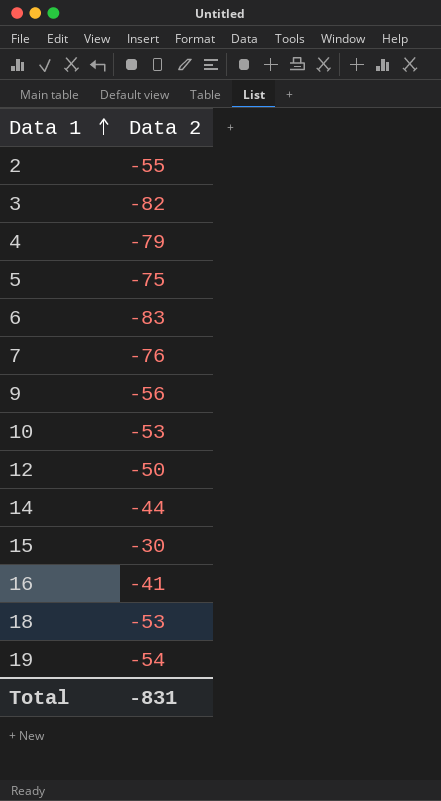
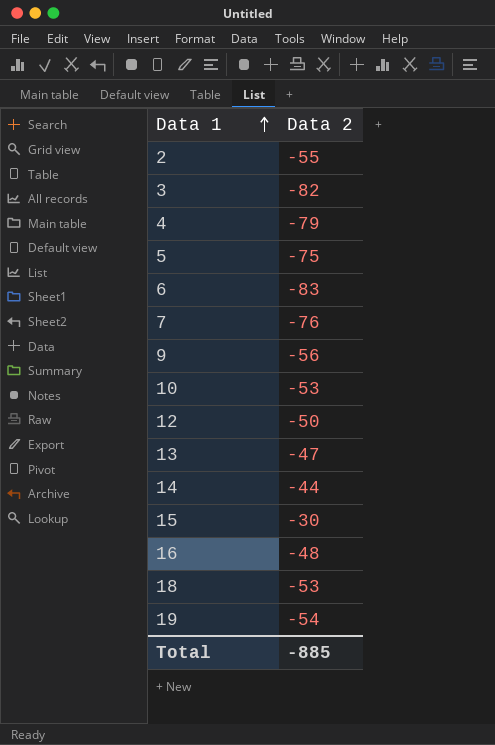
row 13: none -> -47
16 | Data 2: -41 -> -48
Total | Data 2: -831 -> -885

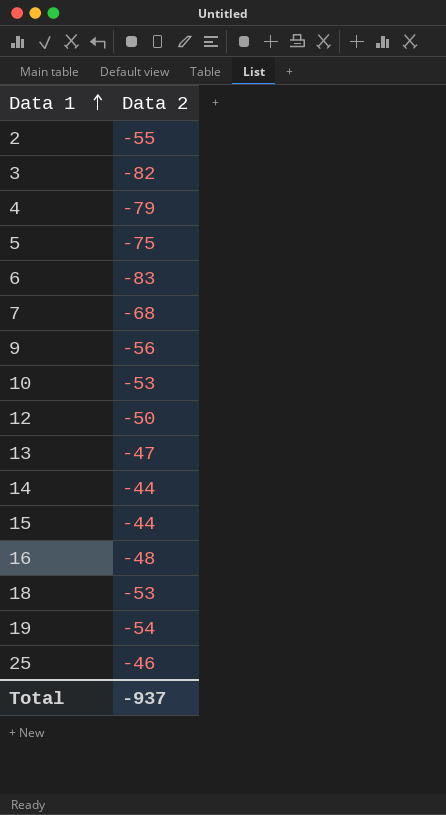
7 | Data 2: -76 -> -68
15 | Data 2: -30 -> -44
row 25: none -> -46
Total | Data 2: -885 -> -937

